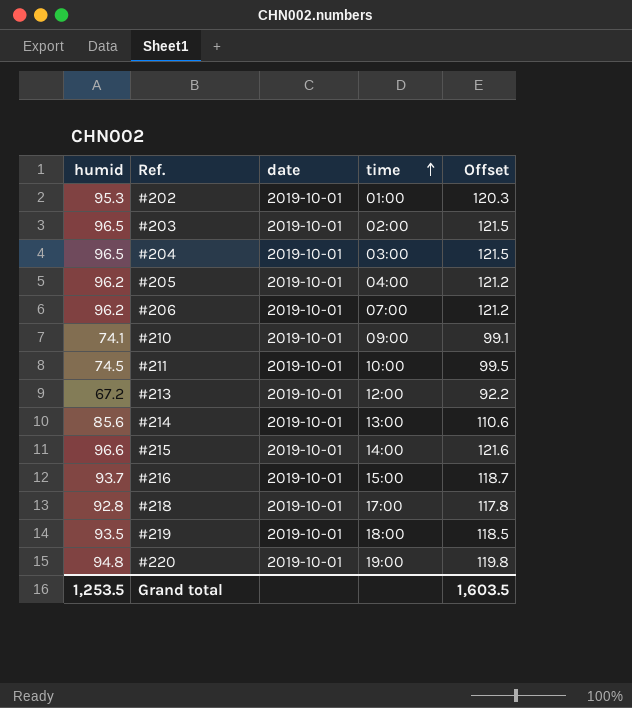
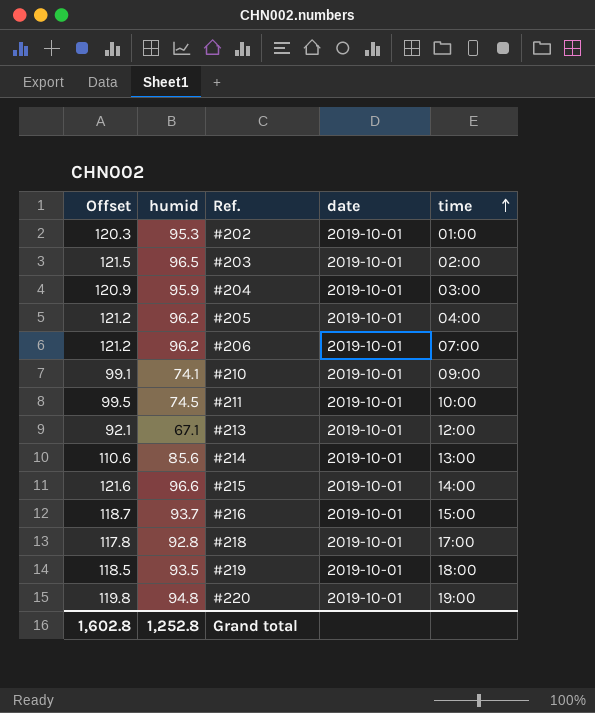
column Offset | position: 5 -> 1
#204 | Offset: 121.5 -> 120.9
#204 | humid: 96.5 -> 95.9
#213 | Offset: 92.2 -> 92.1
#213 | humid: 67.2 -> 67.1
Grand total | Offset: 1,603.5 -> 1,602.8
Grand total | humid: 1,253.5 -> 1,252.8

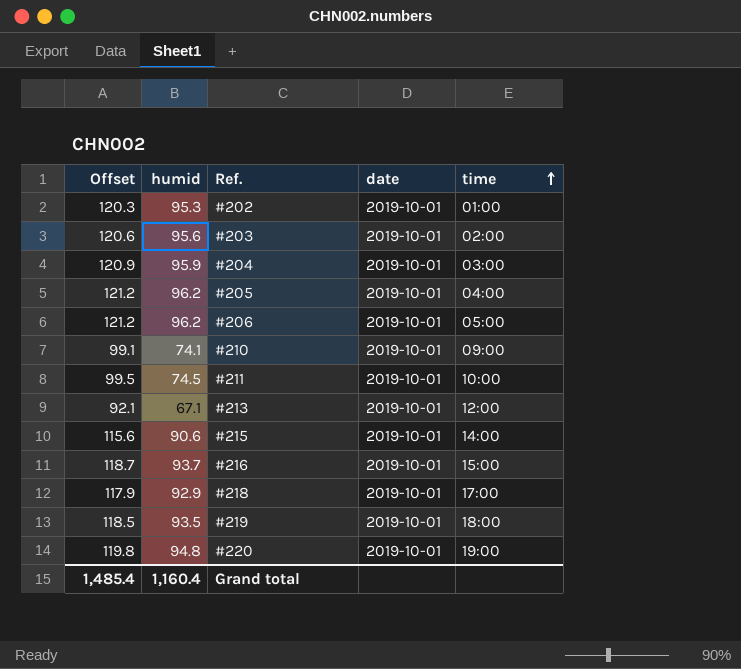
row #214: 110.6 | 85.6 | 2019-10-01 | 13:00 -> none
#203 | Offset: 121.5 -> 120.6
#203 | humid: 96.5 -> 95.6
#206 | time: 07:00 -> 05:00
#215 | Offset: 121.6 -> 115.6
#215 | humid: 96.6 -> 90.6
#218 | Offset: 117.8 -> 117.9
#218 | humid: 92.8 -> 92.9
Grand total | Offset: 1,602.8 -> 1,485.4
Grand total | humid: 1,252.8 -> 1,160.4

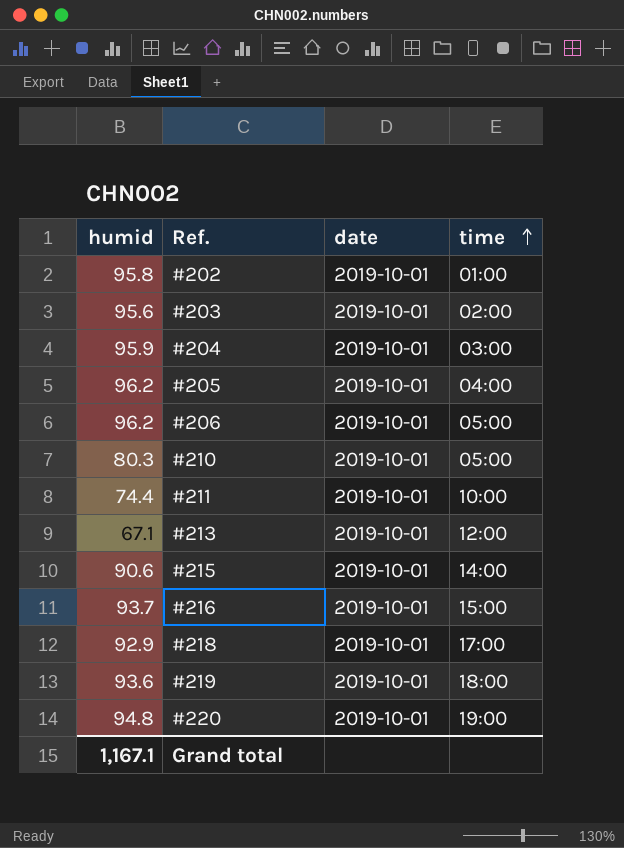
column Offset | formula: [humid] + 25 -> none
#202 | humid: 95.3 -> 95.8
#210 | humid: 74.1 -> 80.3
#210 | time: 09:00 -> 05:00
#211 | humid: 74.5 -> 74.4
#219 | humid: 93.5 -> 93.6
Grand total | humid: 1,160.4 -> 1,167.1

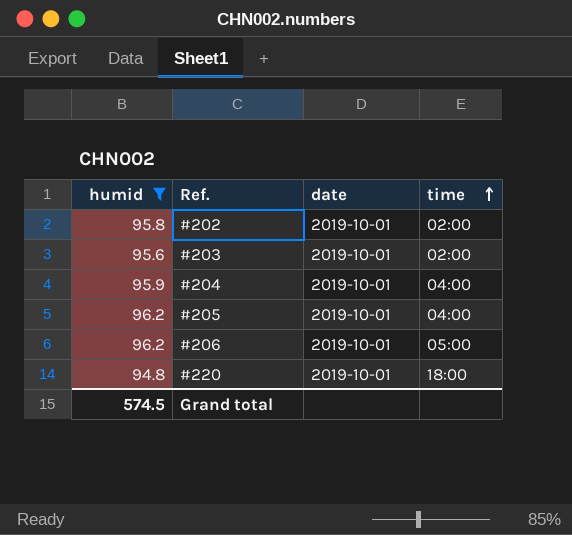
filter: none -> humid >= 94.8
#202 | time: 01:00 -> 02:00
#204 | time: 03:00 -> 04:00
#220 | time: 19:00 -> 18:00
Grand total | humid: 1,167.1 -> 574.5

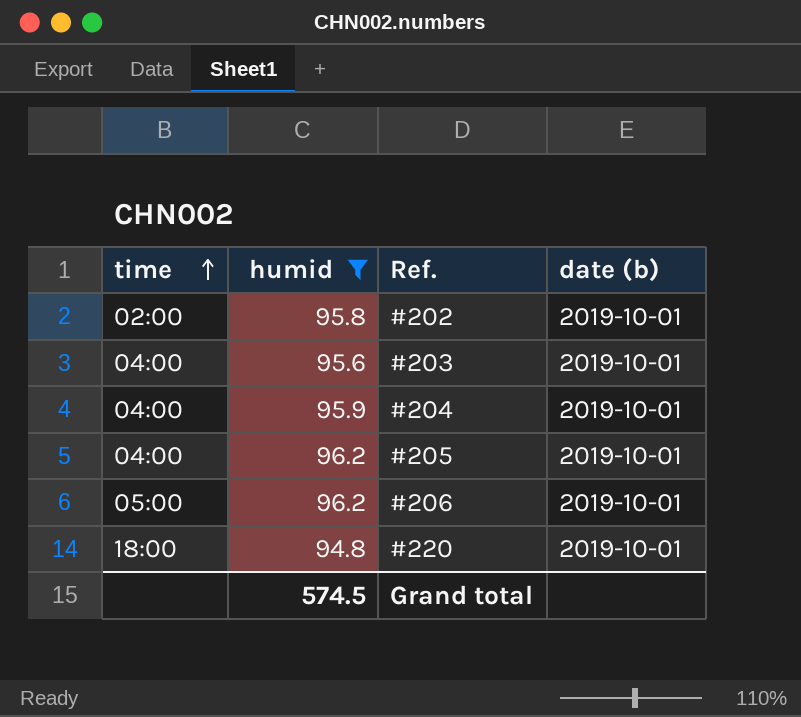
column time | position: 4 -> 1
column name: date -> date (b)
#203 | time: 02:00 -> 04:00

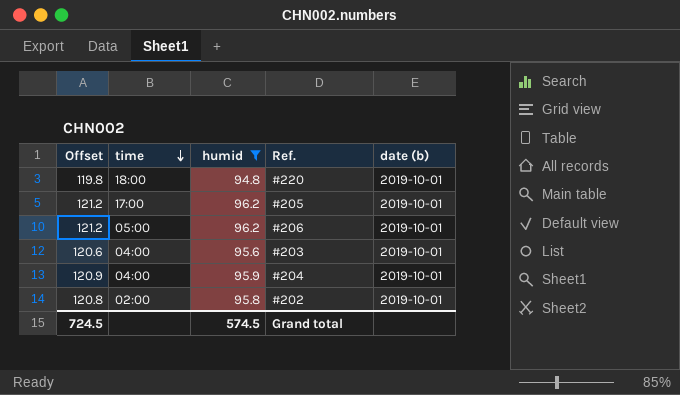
row order: time ascending -> time descending
column Offset | formula: none -> [humid] + 25
#205 | time: 04:00 -> 17:00

